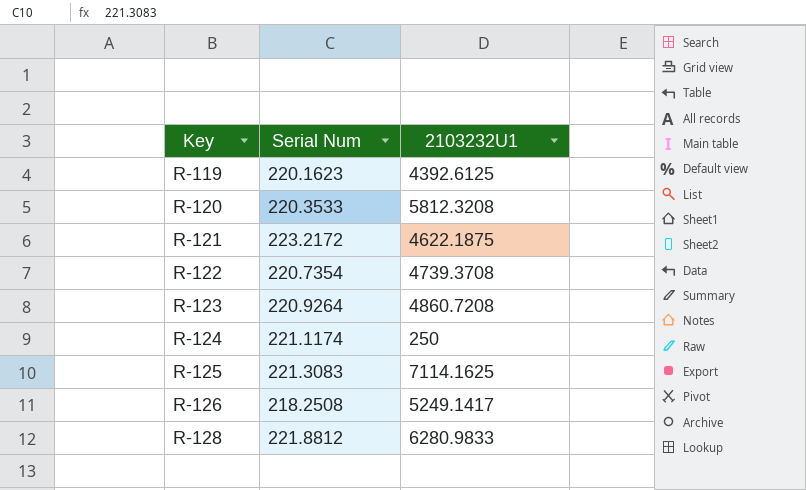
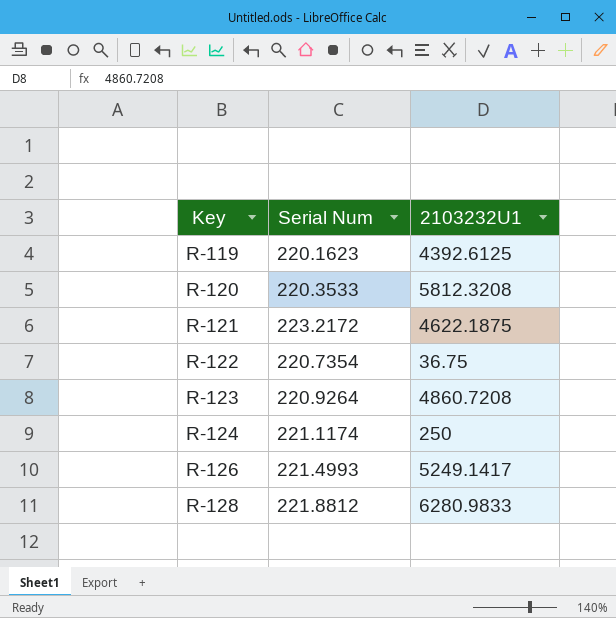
row R-125: 221.3083 | 7114.1625 -> none
R-122 | 2103232U1: 4739.3708 -> 36.75
R-126 | Serial Num: 218.2508 -> 221.4993

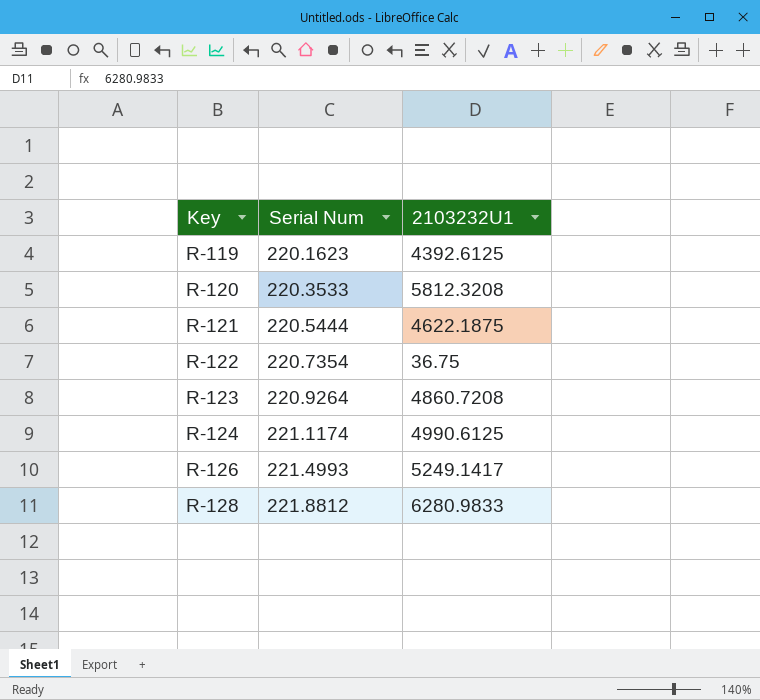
R-121 | Serial Num: 223.2172 -> 220.5444
R-124 | 2103232U1: 250 -> 4990.6125

